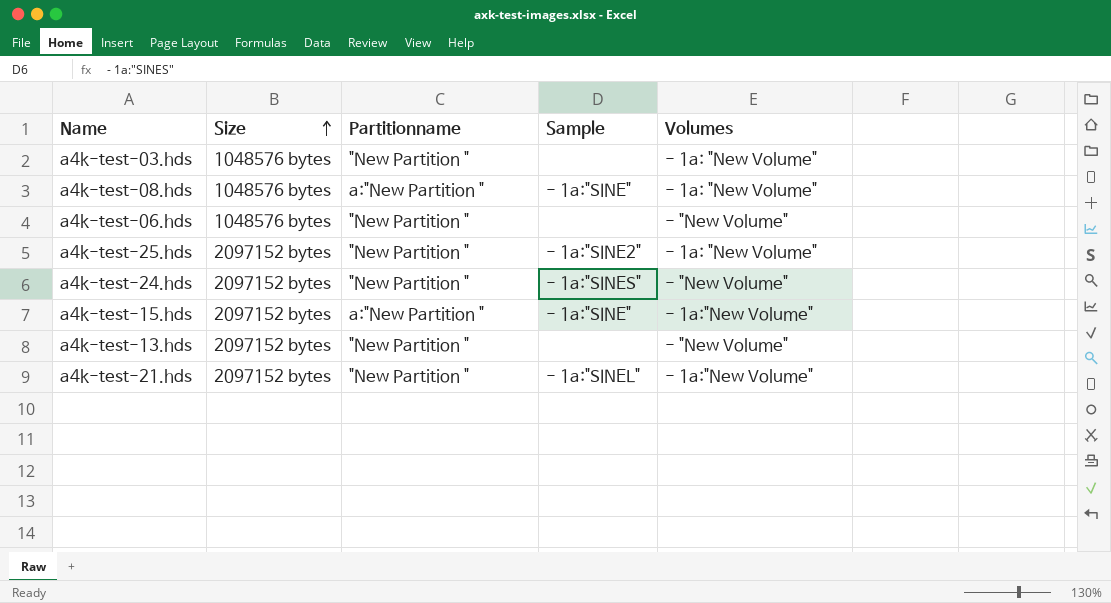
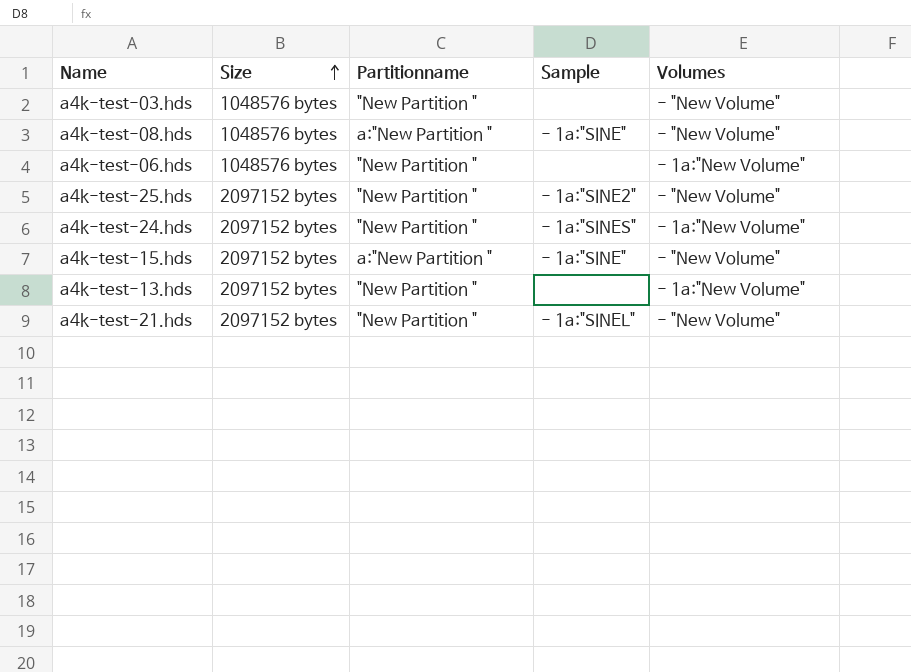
a4k-test-03.hds | Volumes: - 1a: "New Volume" -> - "New Volume"
a4k-test-08.hds | Volumes: - 1a: "New Volume" -> - "New Volume"
a4k-test-06.hds | Volumes: - "New Volume" -> - 1a:"New Volume"
a4k-test-25.hds | Volumes: - 1a: "New Volume" -> - "New Volume"
a4k-test-24.hds | Volumes: - "New Volume" -> - 1a:"New Volume"
a4k-test-15.hds | Volumes: - 1a:"New Volume" -> - "New Volume"
a4k-test-13.hds | Volumes: - "New Volume" -> - 1a:"New Volume"
a4k-test-21.hds | Volumes: - 1a:"New Volume" -> - "New Volume"

